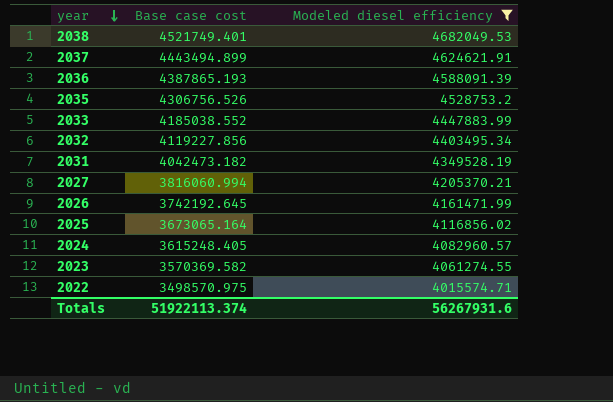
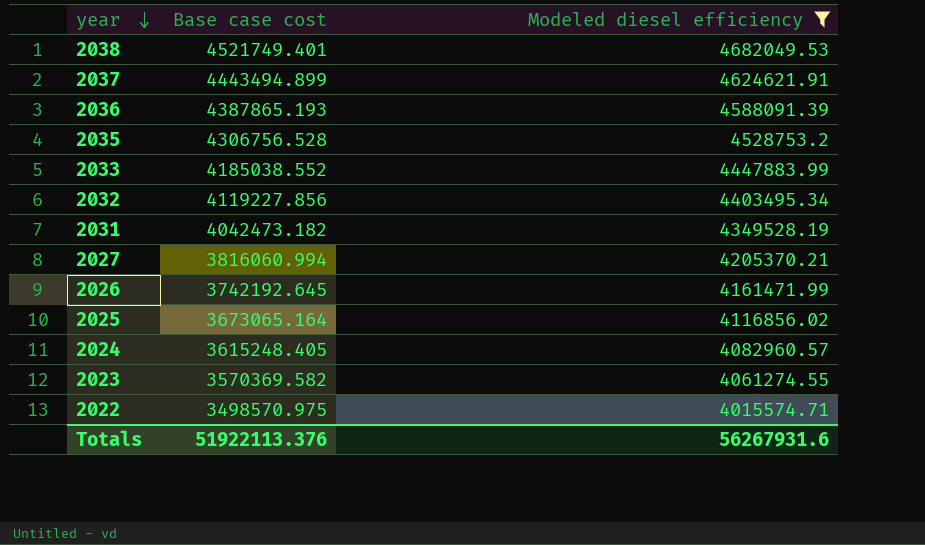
2035 | Base case cost: 4306756.526 -> 4306756.528
Totals | Base case cost: 51922113.374 -> 51922113.376

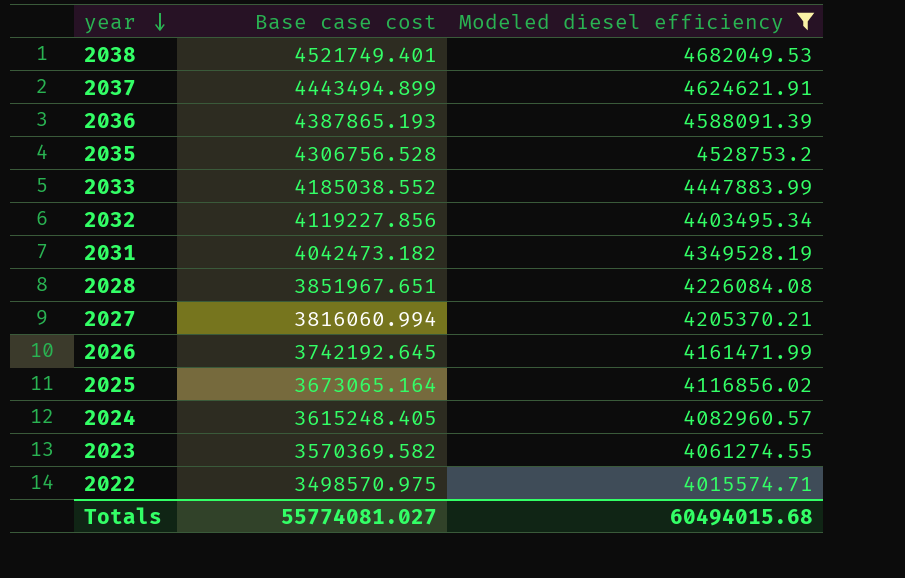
row 2028: none -> 3851967.651 | 4226084.08
Totals | Base case cost: 51922113.376 -> 55774081.027
Totals | Modeled diesel efficiency: 56267931.6 -> 60494015.68

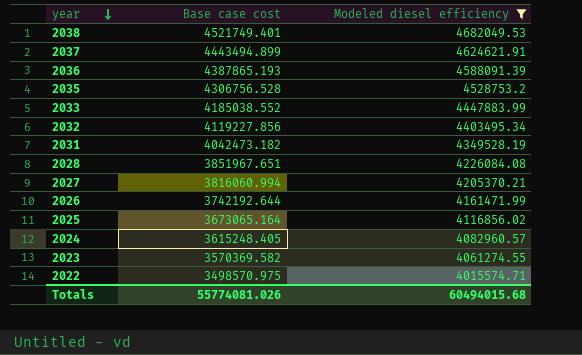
2026 | Base case cost: 3742192.645 -> 3742192.644
Totals | Base case cost: 55774081.027 -> 55774081.026

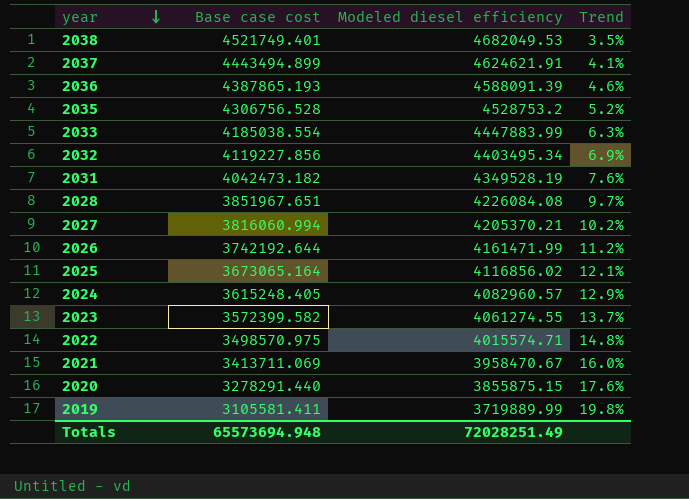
filter: Modeled diesel efficiency >= 4015574.71 -> none
column Trend | formula: none -> ([Modeled diesel efficiency] - [Base case cost]) / [Base case cost]
2033 | Base case cost: 4185038.552 -> 4185038.554
2023 | Base case cost: 3570369.582 -> 3572399.582
Totals | Base case cost: 55774081.026 -> 65573694.948
Totals | Modeled diesel efficiency: 60494015.68 -> 72028251.49

